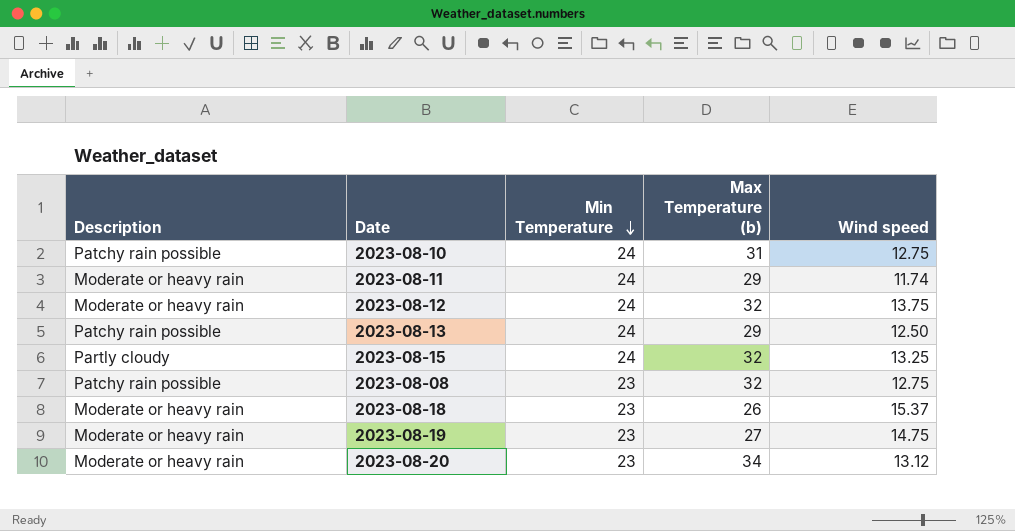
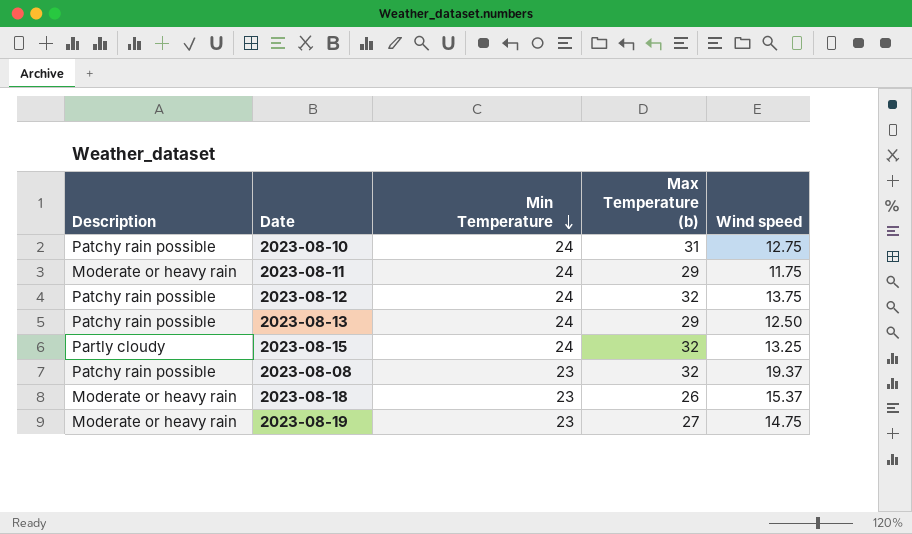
row 2023-08-20: Moderate or heavy rain | 23 | 34 | 13.12 -> none
2023-08-11 | Wind speed: 11.74 -> 11.75
2023-08-12 | Description: Moderate or heavy rain -> Patchy rain possible
2023-08-08 | Wind speed: 12.75 -> 19.37

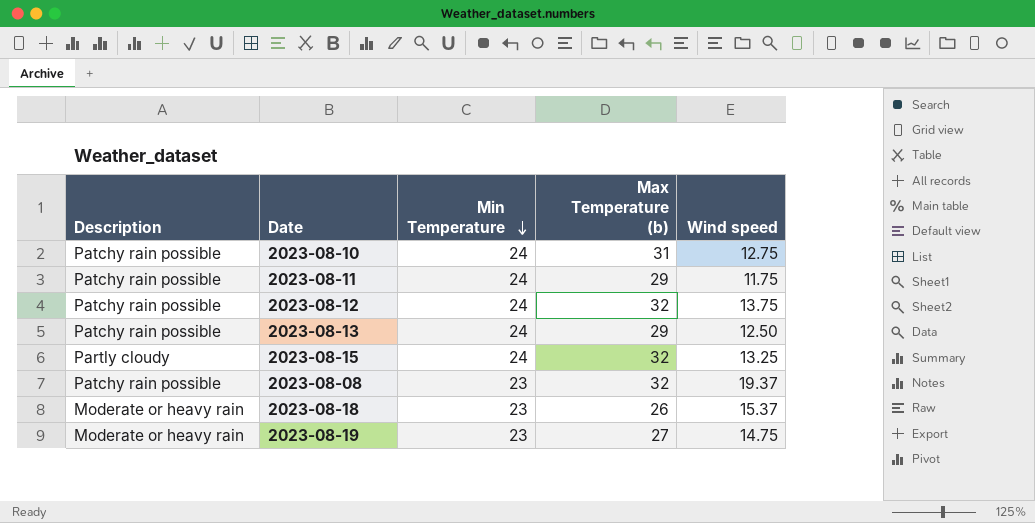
2023-08-11 | Description: Moderate or heavy rain -> Patchy rain possible

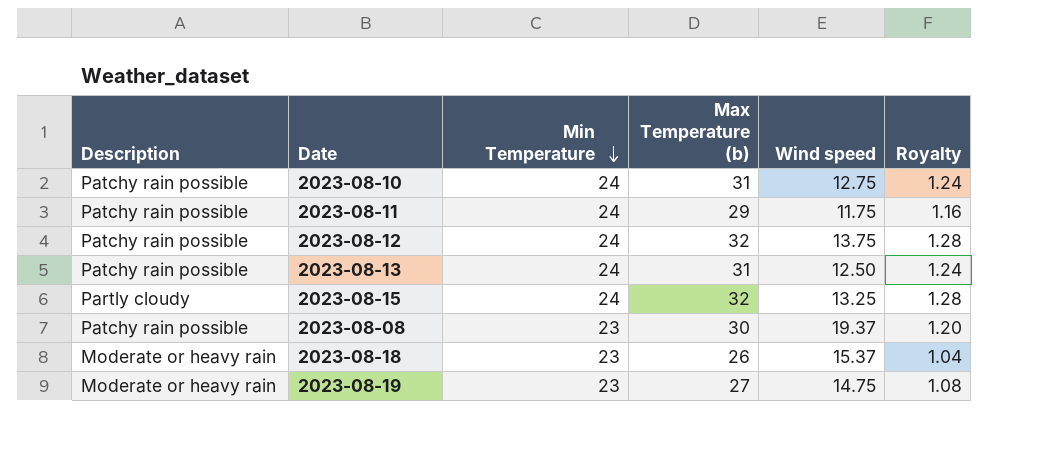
column Royalty | formula: none -> [Max Temperature (b)] * 0.04
2023-08-13 | Max Temperature (b): 29 -> 31
2023-08-08 | Max Temperature (b): 32 -> 30

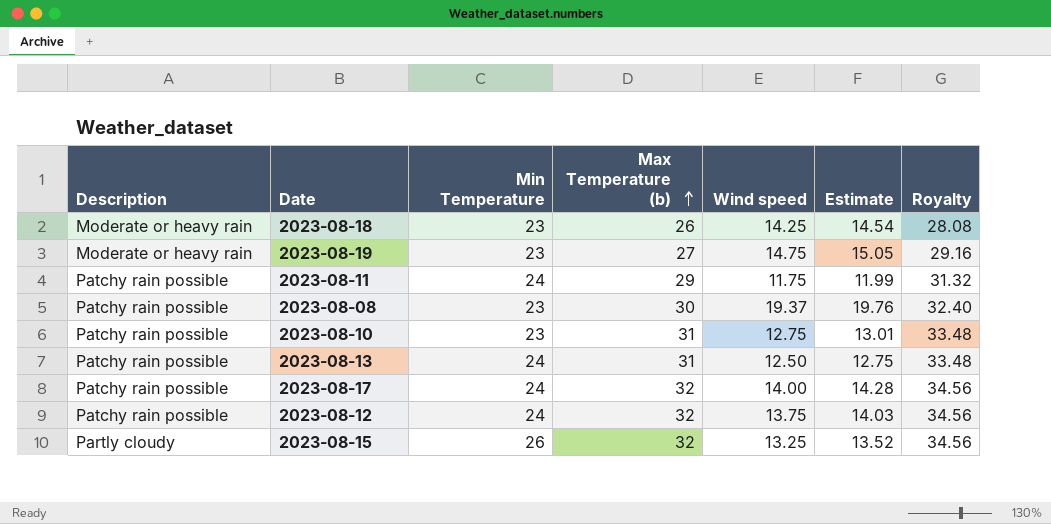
row order: Min Temperature descending -> Max Temperature (b) ascending
column Estimate | formula: none -> [Wind speed] * 1.02
column Royalty | formula: [Max Temperature (b)] * 0.04 -> [Max Temperature (b)] * 1.08
2023-08-18 | Wind speed: 15.37 -> 14.25
2023-08-10 | Min Temperature: 24 -> 23
row 2023-08-17: none -> Patchy rain possible | 24 | 32 | 14.00 | 14.28 | 34.56
2023-08-15 | Min Temperature: 24 -> 26

